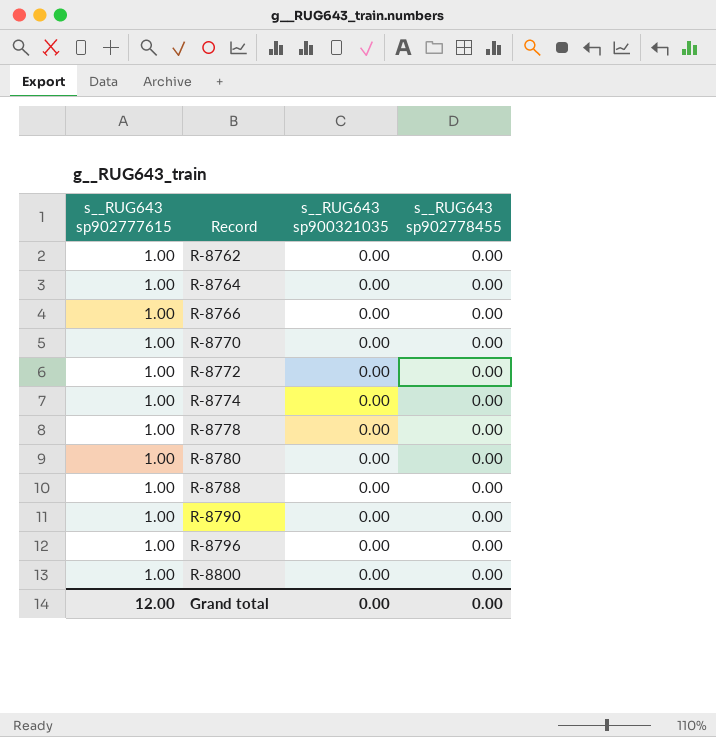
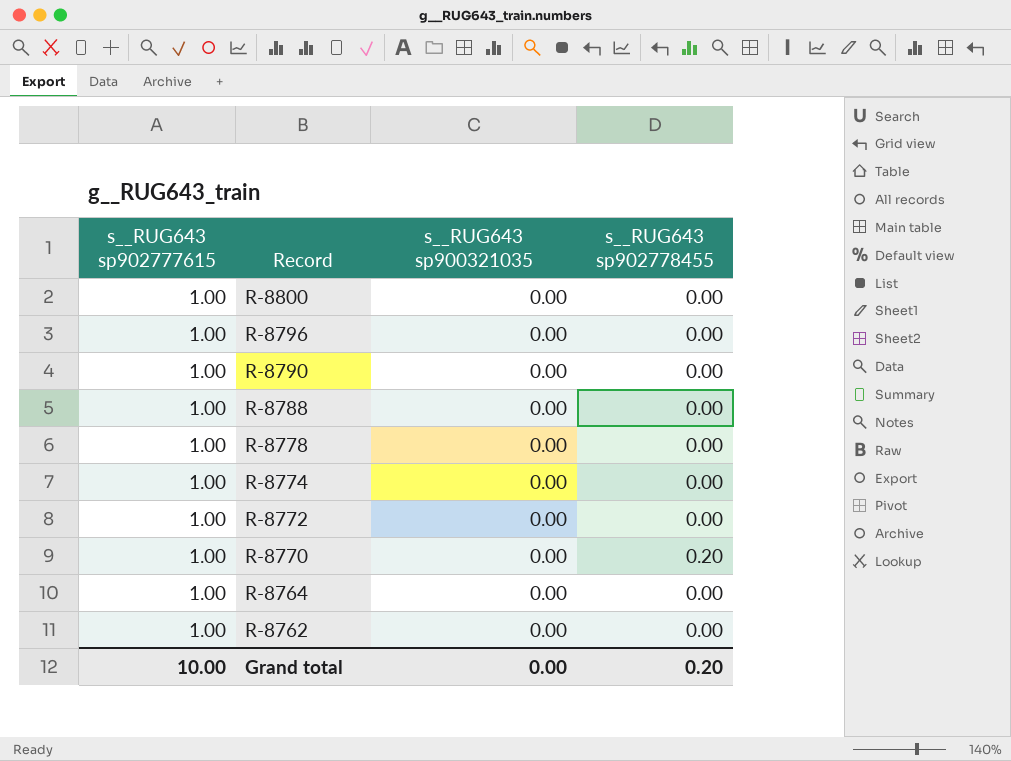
row order: Record ascending -> Record descending
row R-8766: 1.00 | 0.00 | 0.00 -> none
row R-8780: 1.00 | 0.00 | 0.00 -> none
R-8770 | s__RUG643 sp902778455: 0.00 -> 0.20
Grand total | s__RUG643 sp902777615: 12.00 -> 10.00
Grand total | s__RUG643 sp902778455: 0.00 -> 0.20

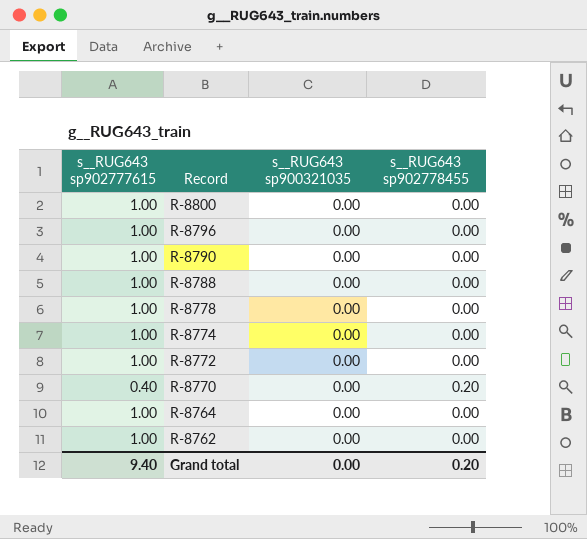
R-8770 | s__RUG643 sp902777615: 1.00 -> 0.40
Grand total | s__RUG643 sp902777615: 10.00 -> 9.40

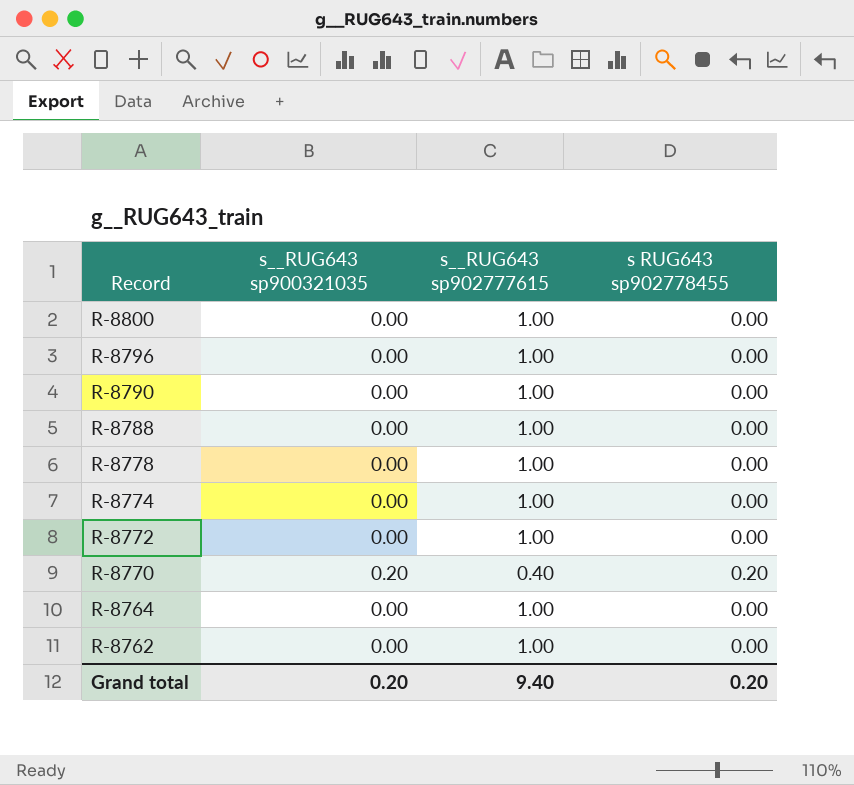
column s__RUG643 sp902777615 | position: 1 -> 3
column name: s__RUG643 sp902778455 -> s RUG643 sp902778455
R-8770 | s__RUG643 sp900321035: 0.00 -> 0.20
Grand total | s__RUG643 sp900321035: 0.00 -> 0.20

